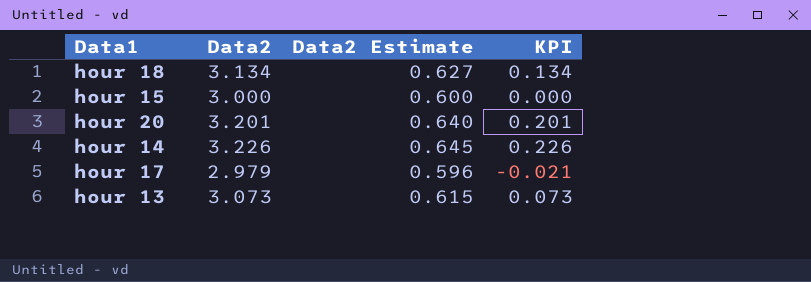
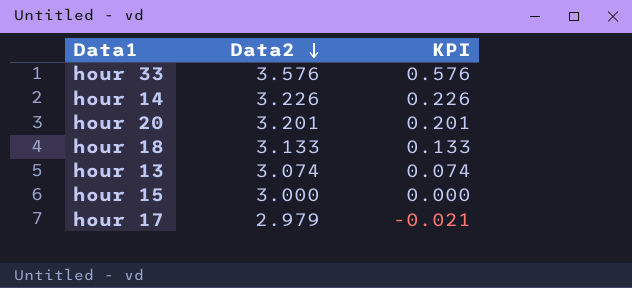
row order: none -> Data2 descending
column Data2 Estimate | formula: [Data2] * 0.2 -> none
row hour 33: none -> 3.576 | 0.576
hour 18 | Data2: 3.134 -> 3.133
hour 18 | KPI: 0.134 -> 0.133
hour 13 | Data2: 3.073 -> 3.074
hour 13 | KPI: 0.073 -> 0.074

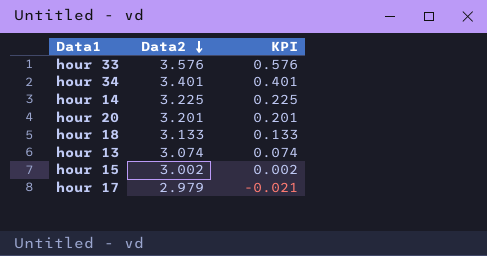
row hour 34: none -> 3.401 | 0.401
hour 14 | Data2: 3.226 -> 3.225
hour 14 | KPI: 0.226 -> 0.225
hour 15 | Data2: 3.000 -> 3.002
hour 15 | KPI: 0.000 -> 0.002

